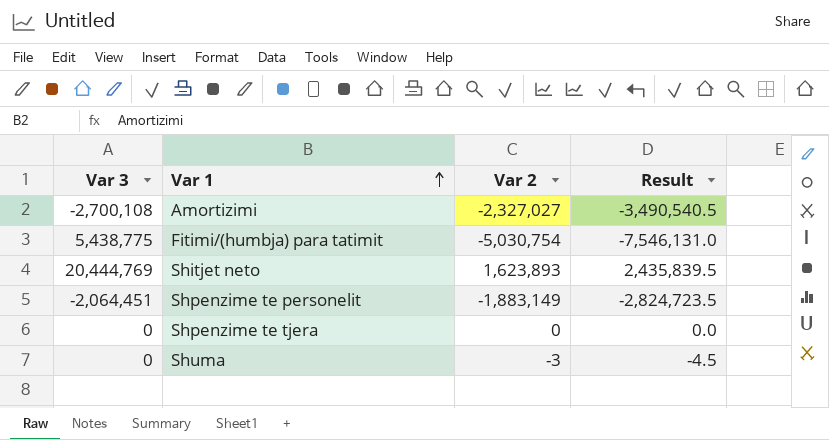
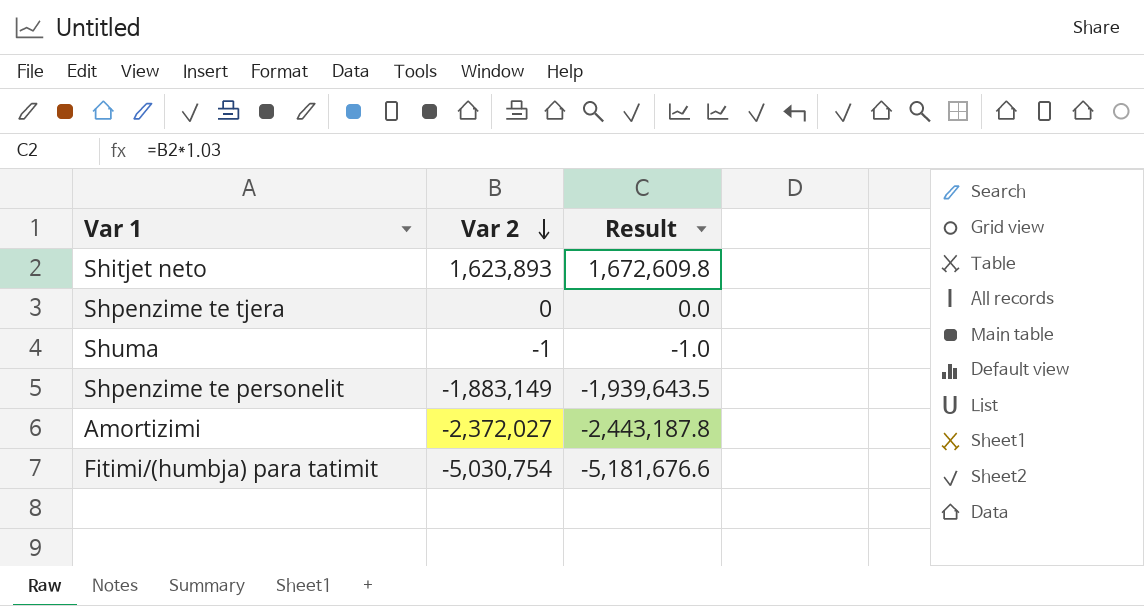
row order: Var 1 ascending -> Var 2 descending
column Var 3 | position: 1 -> none
column Result | formula: [Var 2] * 1.5 -> [Var 2] * 1.03
Shuma | Var 2: -3 -> -1
Amortizimi | Var 2: -2,327,027 -> -2,372,027

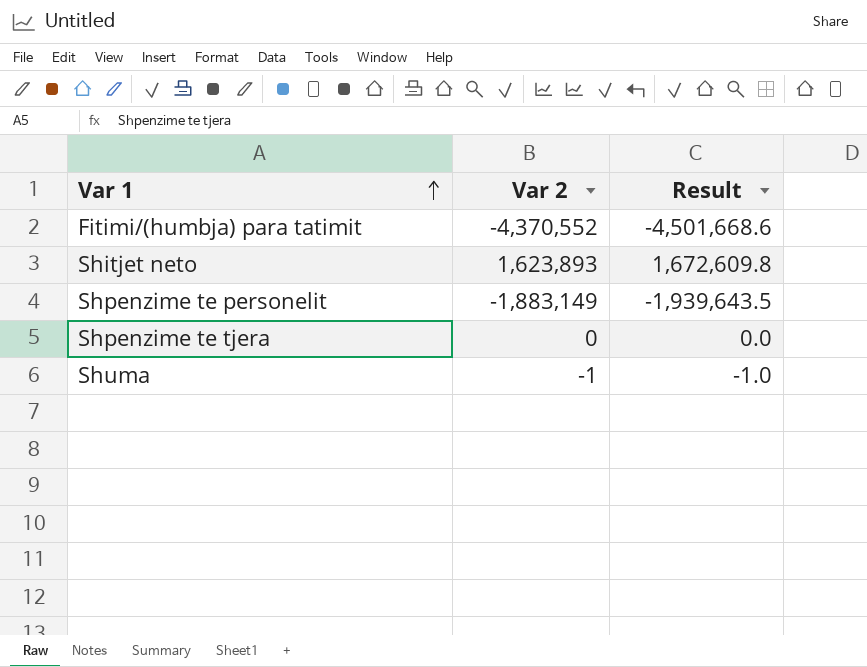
row order: Var 2 descending -> Var 1 ascending
row Amortizimi: -2,372,027 | -2,443,187.8 -> none
Fitimi/(humbja) para tatimit | Var 2: -5,030,754 -> -4,370,552
Fitimi/(humbja) para tatimit | Result: -5,181,676.6 -> -4,501,668.6

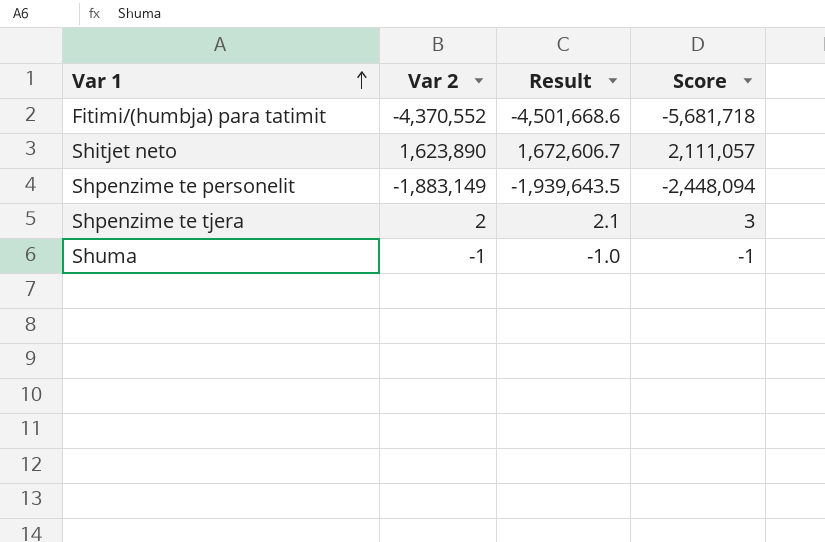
column Score | formula: none -> [Var 2] * 1.3
Shitjet neto | Var 2: 1,623,893 -> 1,623,890
Shitjet neto | Result: 1,672,609.8 -> 1,672,606.7
Shpenzime te tjera | Var 2: 0 -> 2
Shpenzime te tjera | Result: 0.0 -> 2.1

